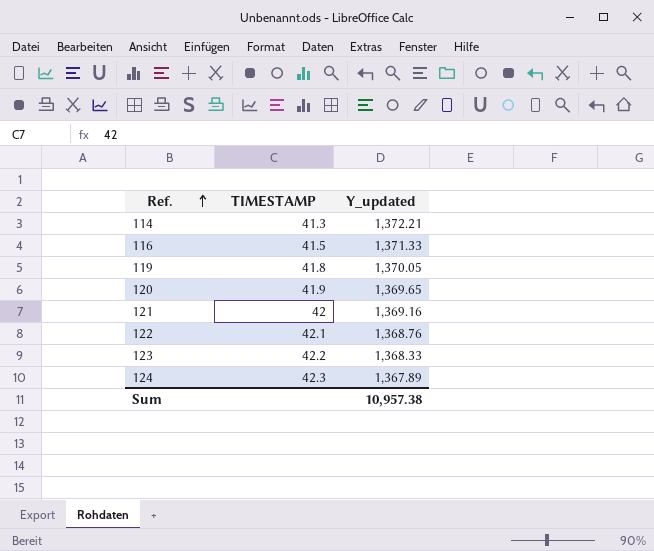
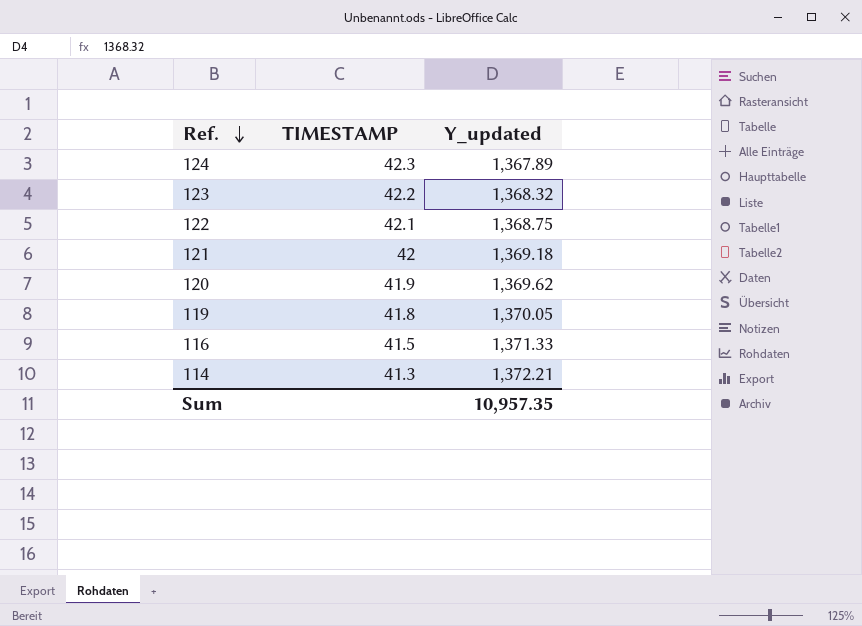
row order: Ref. ascending -> Ref. descending
123 | Y_updated: 1,368.33 -> 1,368.32
122 | Y_updated: 1,368.76 -> 1,368.75
121 | Y_updated: 1,369.16 -> 1,369.18
120 | Y_updated: 1,369.65 -> 1,369.62
Sum | Y_updated: 10,957.38 -> 10,957.35

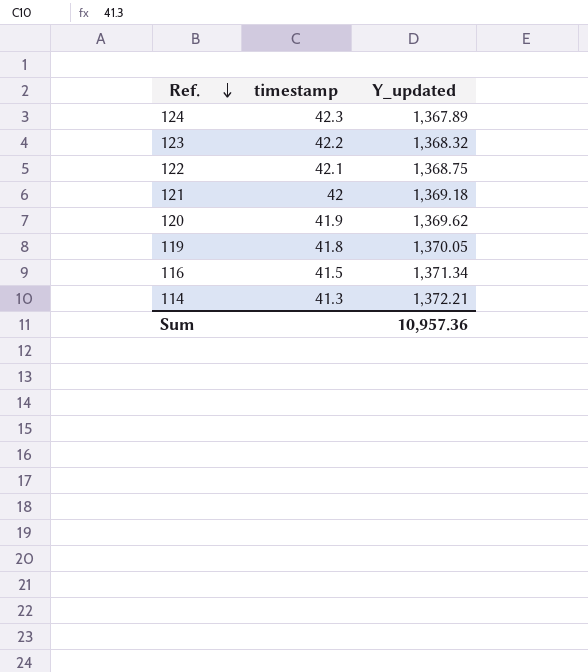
column name: TIMESTAMP -> timestamp
116 | Y_updated: 1,371.33 -> 1,371.34
Sum | Y_updated: 10,957.35 -> 10,957.36

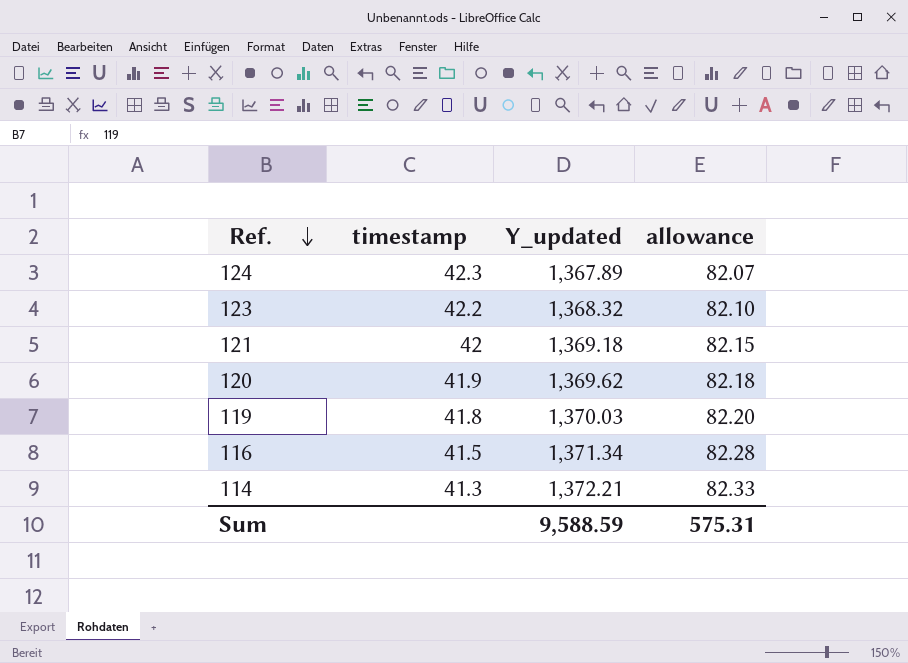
column allowance | formula: none -> [Y_updated] * 0.06
row 122: 42.1 | 1,368.75 -> none
119 | Y_updated: 1,370.05 -> 1,370.03
Sum | Y_updated: 10,957.36 -> 9,588.59

